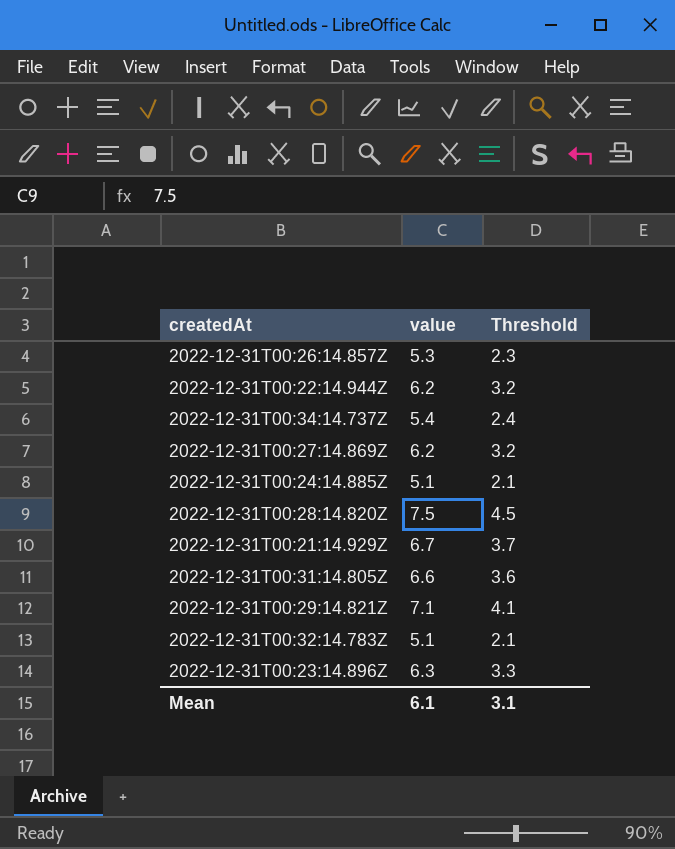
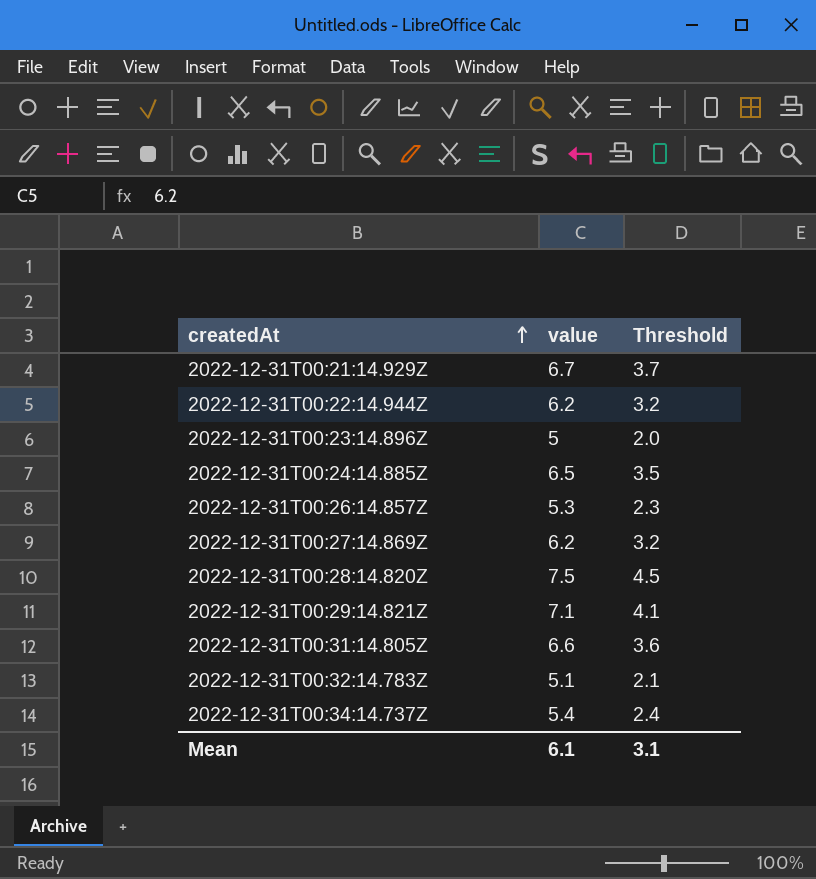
row order: none -> createdAt ascending
2022-12-31T00:23:14.896Z | value: 6.3 -> 5
2022-12-31T00:23:14.896Z | Threshold: 3.3 -> 2.0
2022-12-31T00:24:14.885Z | value: 5.1 -> 6.5
2022-12-31T00:24:14.885Z | Threshold: 2.1 -> 3.5

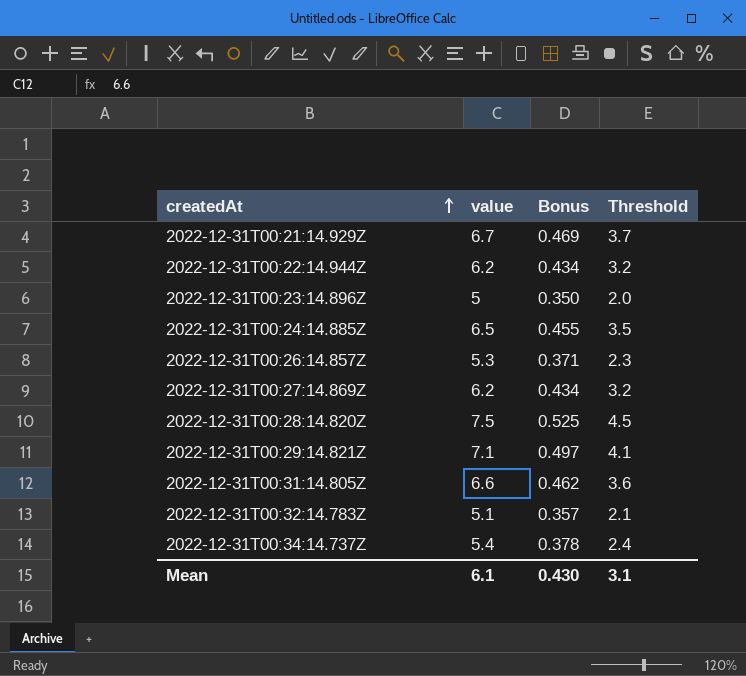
column Bonus | formula: none -> [value] * 0.07

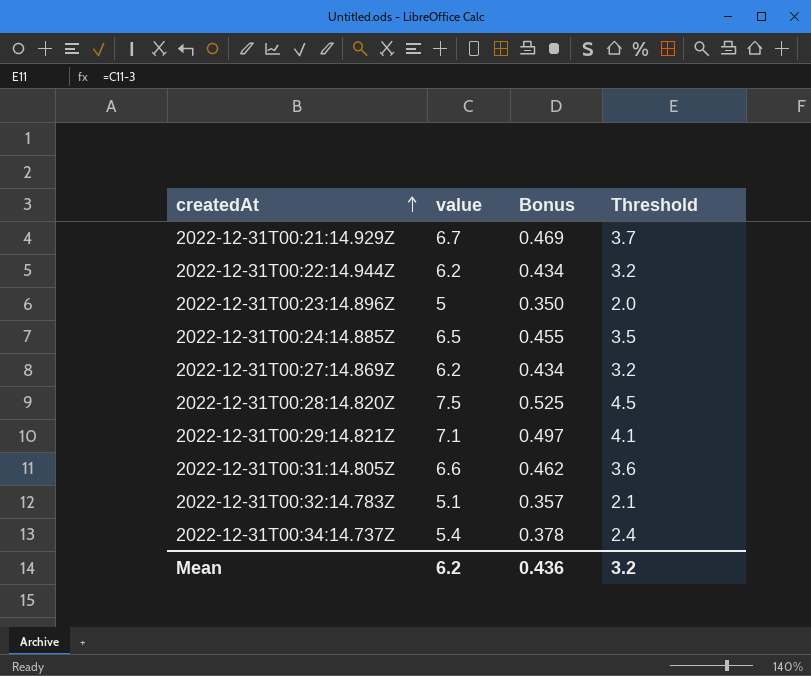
row 2022-12-31T00:26:14.857Z: 5.3 | 0.371 | 2.3 -> none
Mean | value: 6.1 -> 6.2
Mean | Bonus: 0.430 -> 0.436
Mean | Threshold: 3.1 -> 3.2

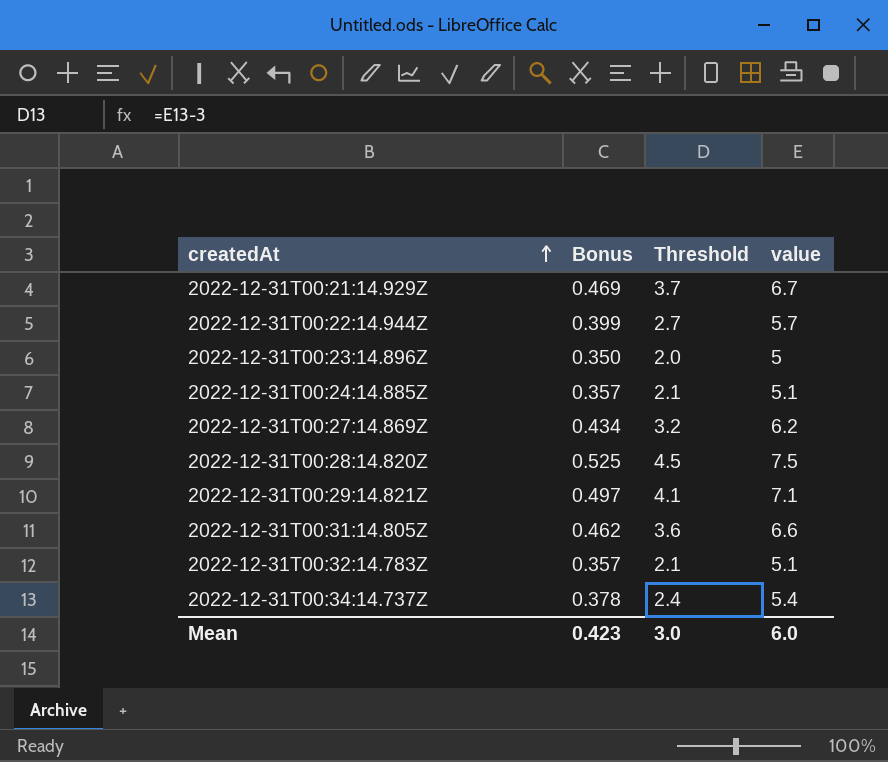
column value | position: 2 -> 4
2022-12-31T00:22:14.944Z | Bonus: 0.434 -> 0.399
2022-12-31T00:22:14.944Z | Threshold: 3.2 -> 2.7
2022-12-31T00:22:14.944Z | value: 6.2 -> 5.7
2022-12-31T00:24:14.885Z | Bonus: 0.455 -> 0.357
2022-12-31T00:24:14.885Z | Threshold: 3.5 -> 2.1
2022-12-31T00:24:14.885Z | value: 6.5 -> 5.1
Mean | Bonus: 0.436 -> 0.423
Mean | Threshold: 3.2 -> 3.0
Mean | value: 6.2 -> 6.0

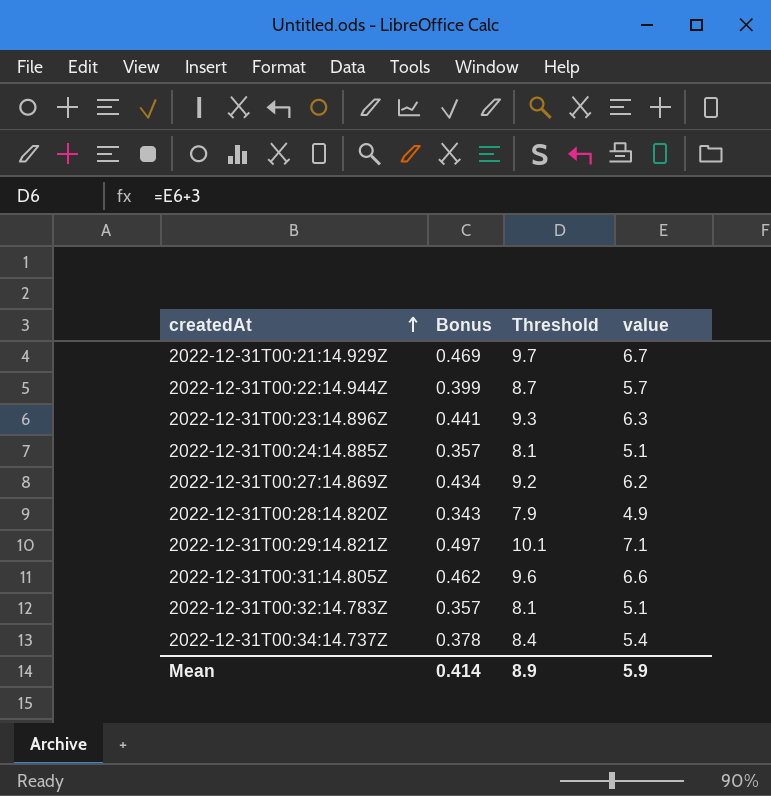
column Threshold | formula: [value] - 3 -> [value] + 3
2022-12-31T00:23:14.896Z | Bonus: 0.350 -> 0.441
2022-12-31T00:23:14.896Z | value: 5 -> 6.3
2022-12-31T00:28:14.820Z | Bonus: 0.525 -> 0.343
2022-12-31T00:28:14.820Z | value: 7.5 -> 4.9
Mean | Bonus: 0.423 -> 0.414
Mean | Threshold: 3.0 -> 8.9
Mean | value: 6.0 -> 5.9

